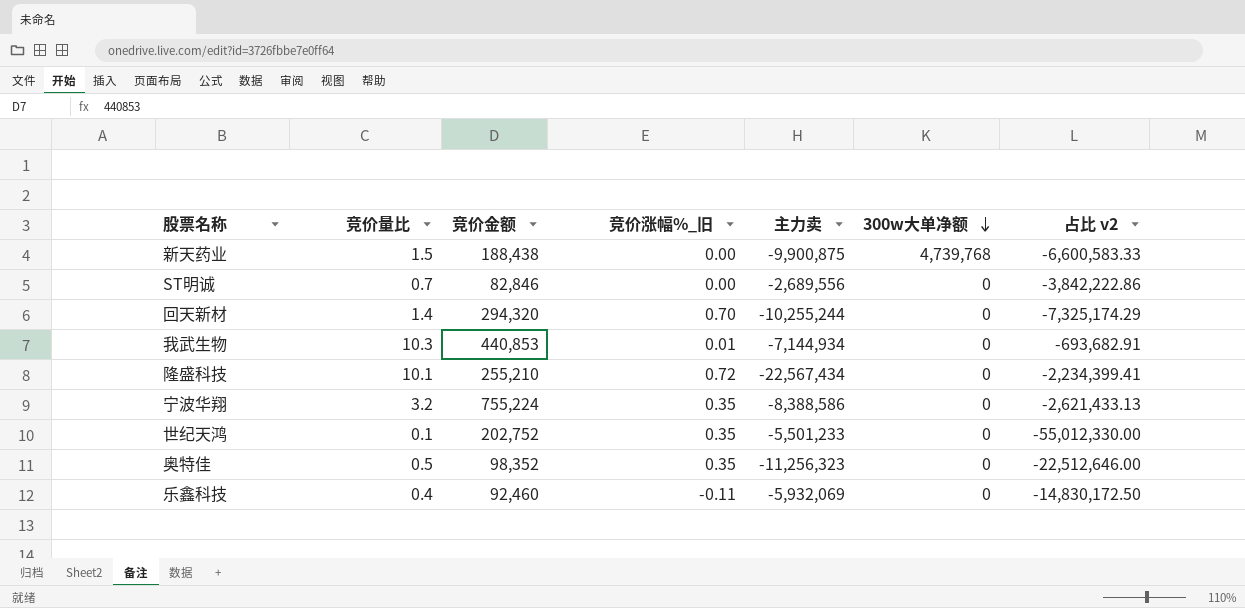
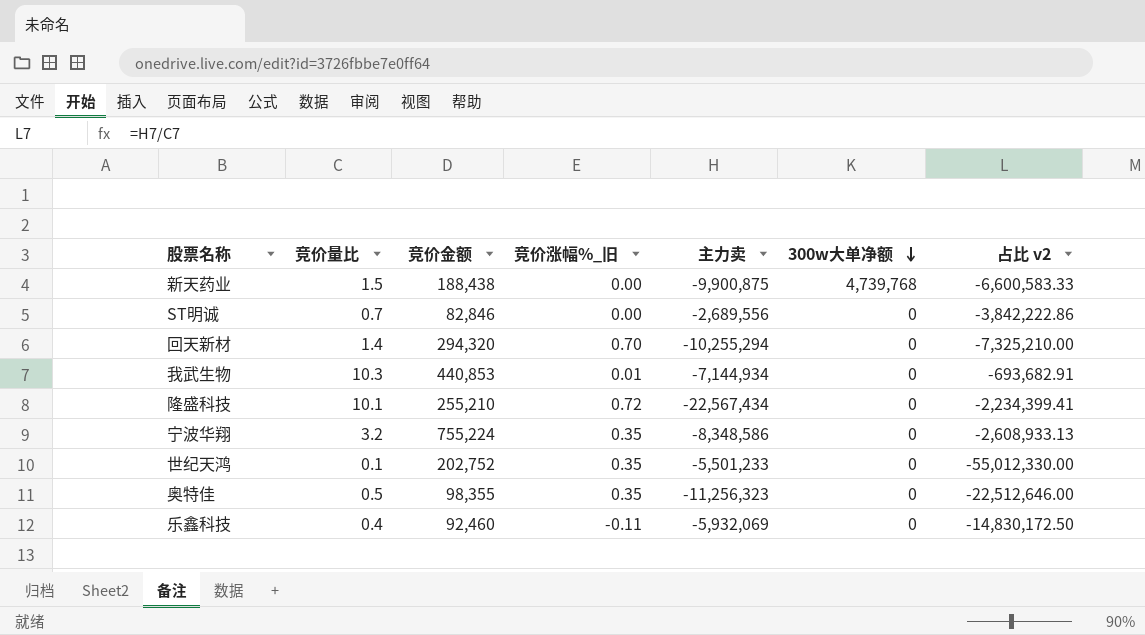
回天新材 | 主力卖: -10,255,244 -> -10,255,294
回天新材 | 占比 v2: -7,325,174.29 -> -7,325,210.00
宁波华翔 | 主力卖: -8,388,586 -> -8,348,586
宁波华翔 | 占比 v2: -2,621,433.13 -> -2,608,933.13
奥特佳 | 竞价金额: 98,352 -> 98,355

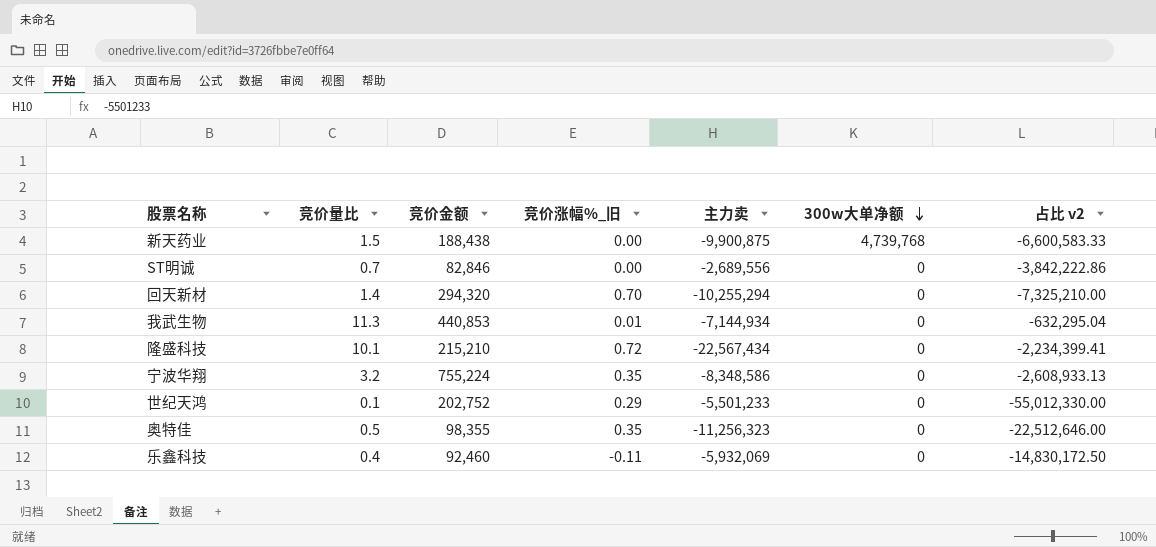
我武生物 | 竞价量比: 10.3 -> 11.3
我武生物 | 占比 v2: -693,682.91 -> -632,295.04
隆盛科技 | 竞价金额: 255,210 -> 215,210
世纪天鸿 | 竞价涨幅%_旧: 0.35 -> 0.29

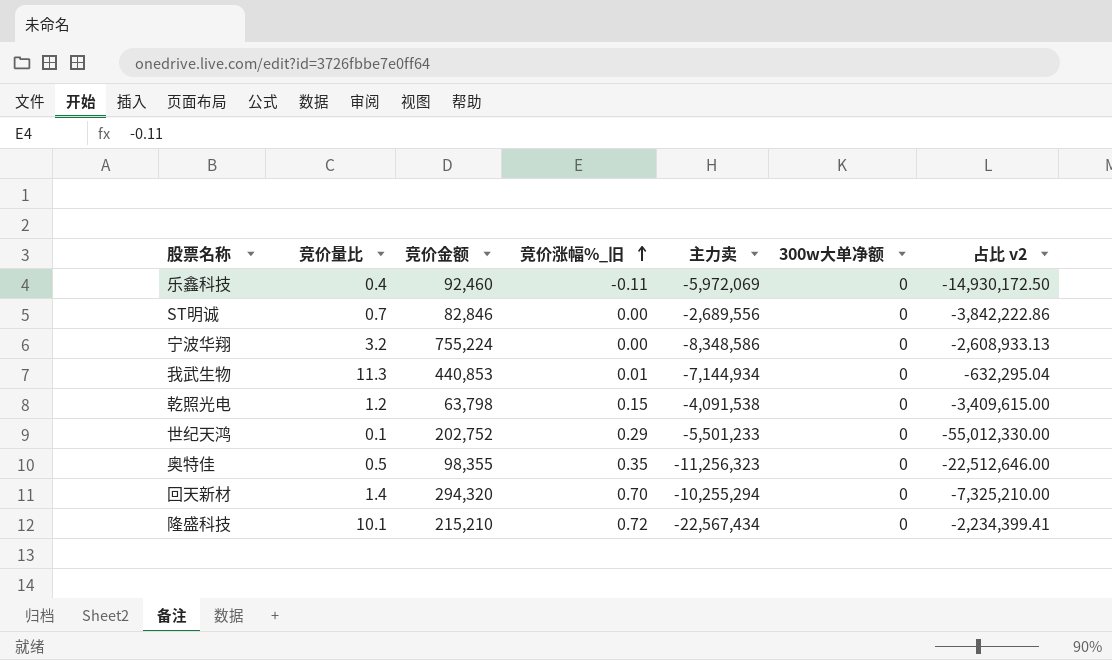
row order: 300w大单净额 descending -> 竞价涨幅%_旧 ascending
row 新天药业: 1.5 | 188,438 | 0.00 | -9,900,875 | 4,739,768 | -6,600,583.33 -> none
乐鑫科技 | 主力卖: -5,932,069 -> -5,972,069
乐鑫科技 | 占比 v2: -14,830,172.50 -> -14,930,172.50
宁波华翔 | 竞价涨幅%_旧: 0.35 -> 0.00
row 乾照光电: none -> 1.2 | 63,798 | 0.15 | -4,091,538 | 0 | -3,409,615.00

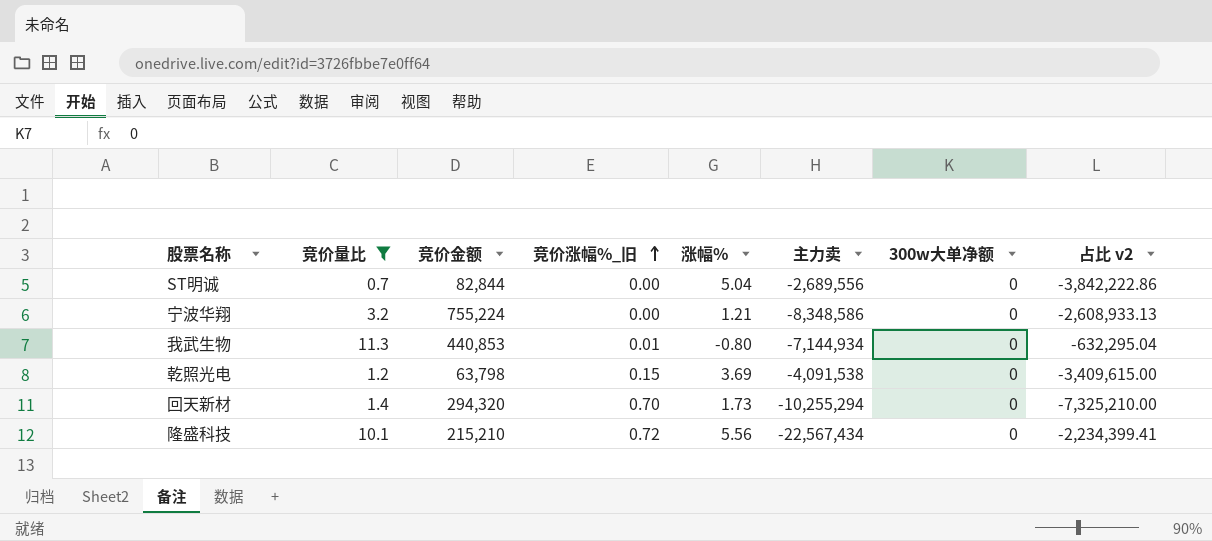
filter: none -> 竞价量比 >= 0.7
column 涨幅% | position: none -> 5
ST明诚 | 竞价金额: 82,846 -> 82,844

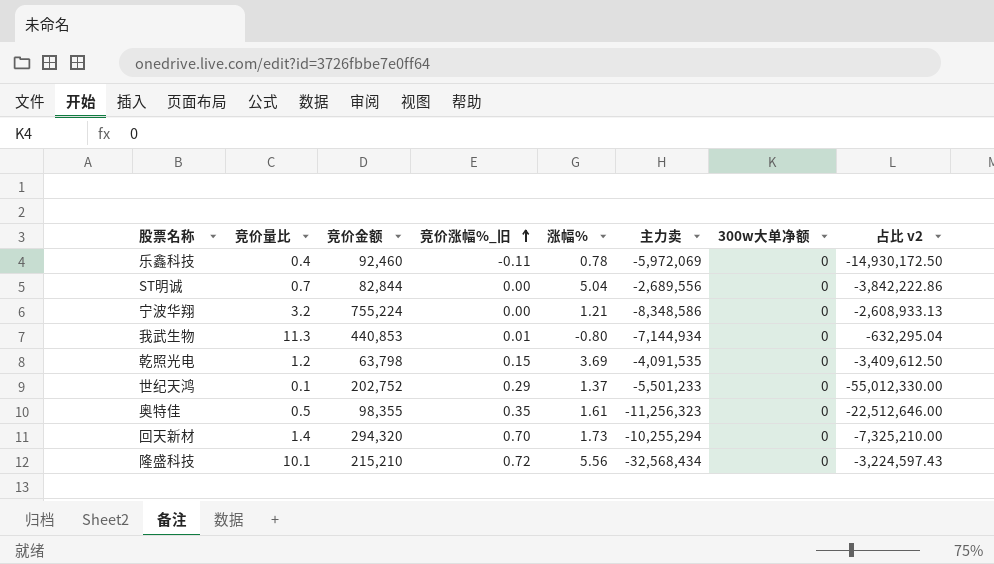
filter: 竞价量比 >= 0.7 -> none
乾照光电 | 主力卖: -4,091,538 -> -4,091,535
乾照光电 | 占比 v2: -3,409,615.00 -> -3,409,612.50
隆盛科技 | 主力卖: -22,567,434 -> -32,568,434
隆盛科技 | 占比 v2: -2,234,399.41 -> -3,224,597.43

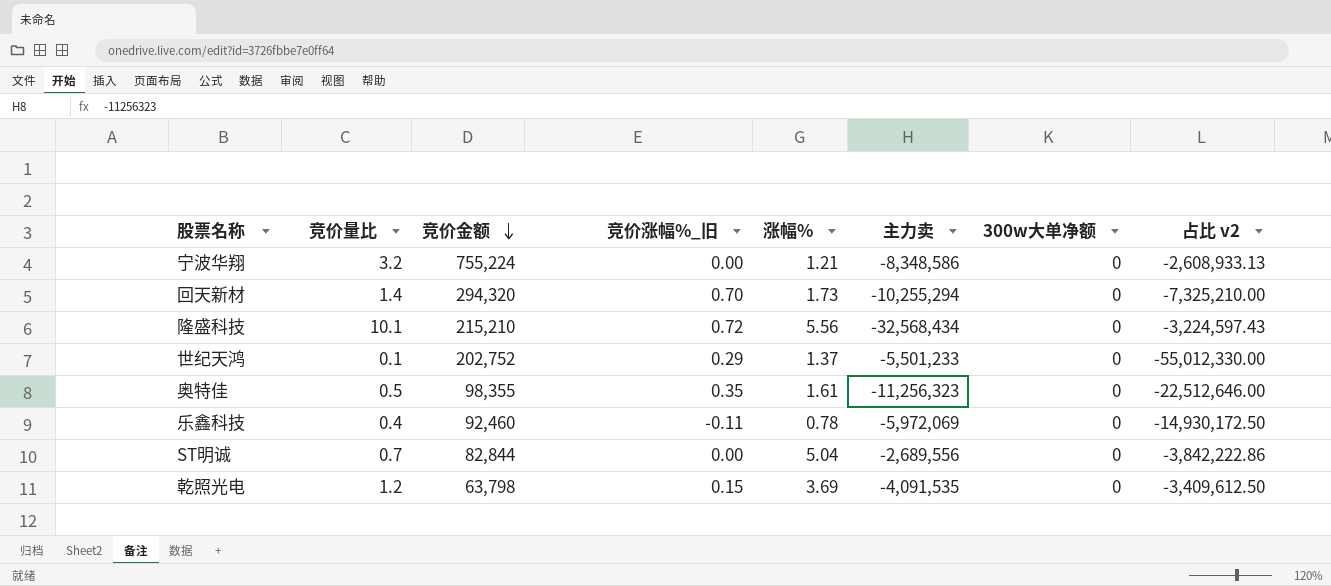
row order: 竞价涨幅%_旧 ascending -> 竞价金额 descending
row 我武生物: 11.3 | 440,853 | 0.01 | -0.80 | -7,144,934 | 0 | -632,295.04 -> none

